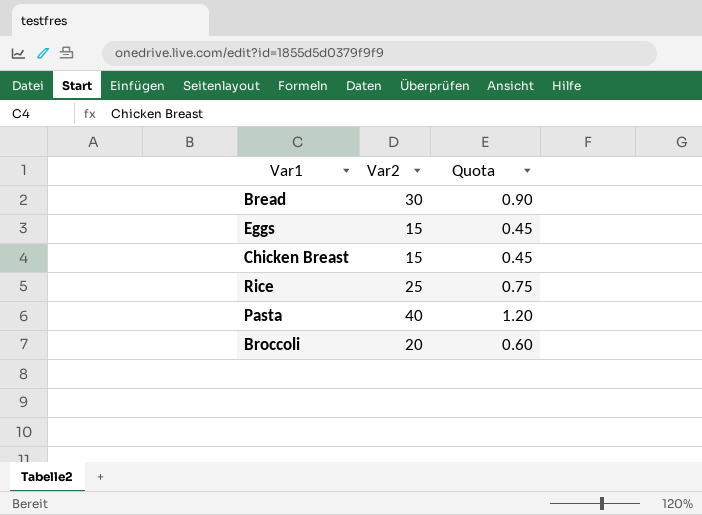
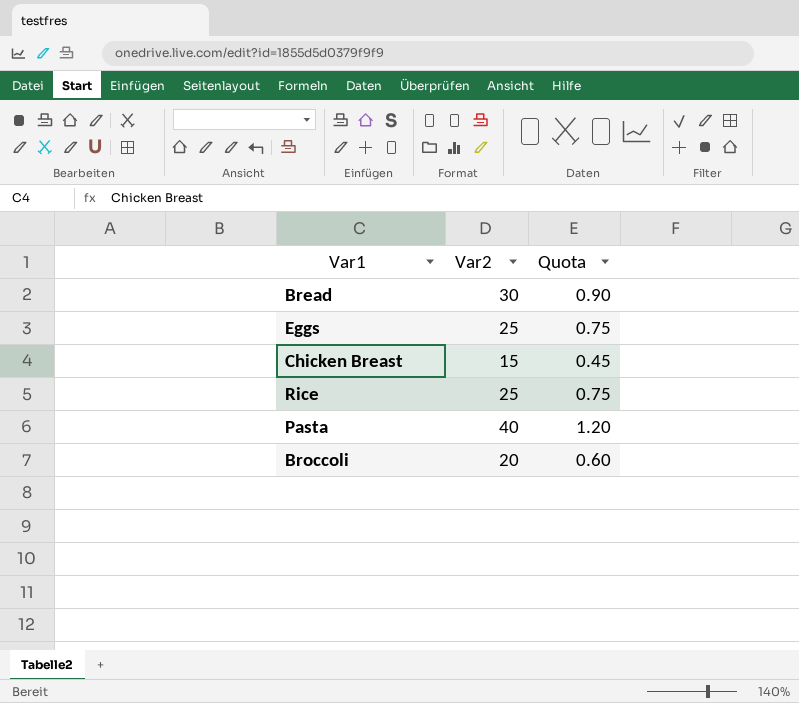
Eggs | Var2: 15 -> 25
Eggs | Quota: 0.45 -> 0.75

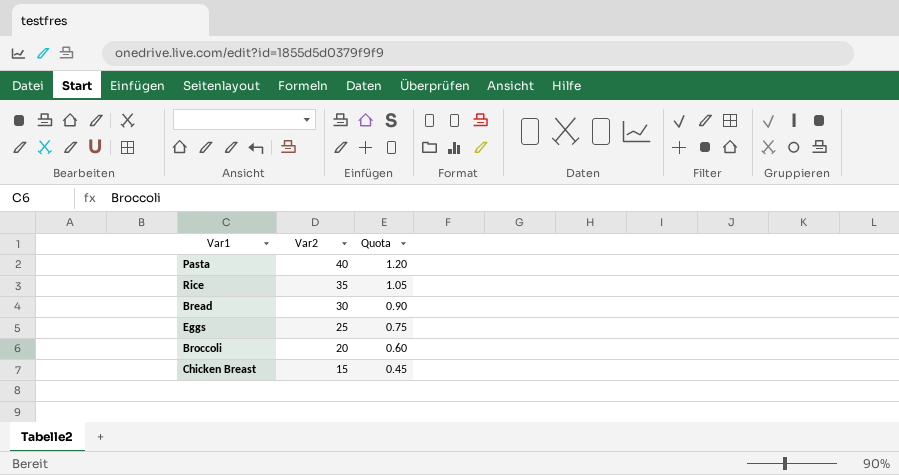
row order: none -> Var2 descending
Rice | Var2: 25 -> 35
Rice | Quota: 0.75 -> 1.05

